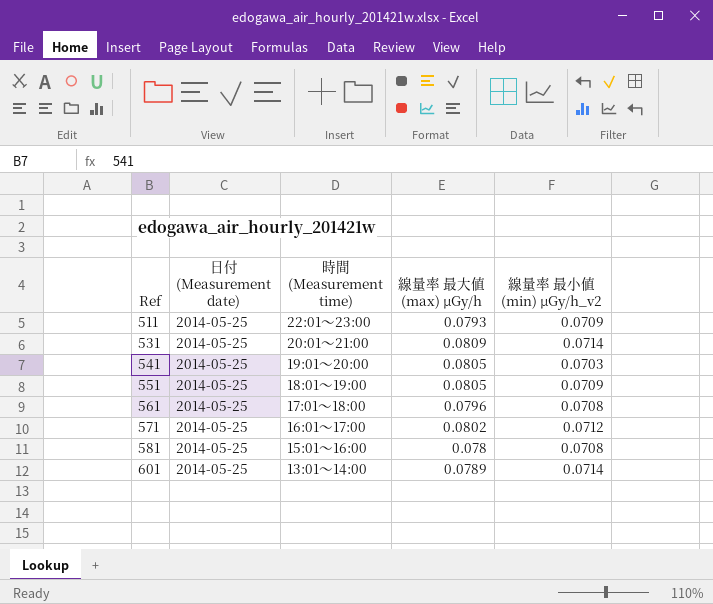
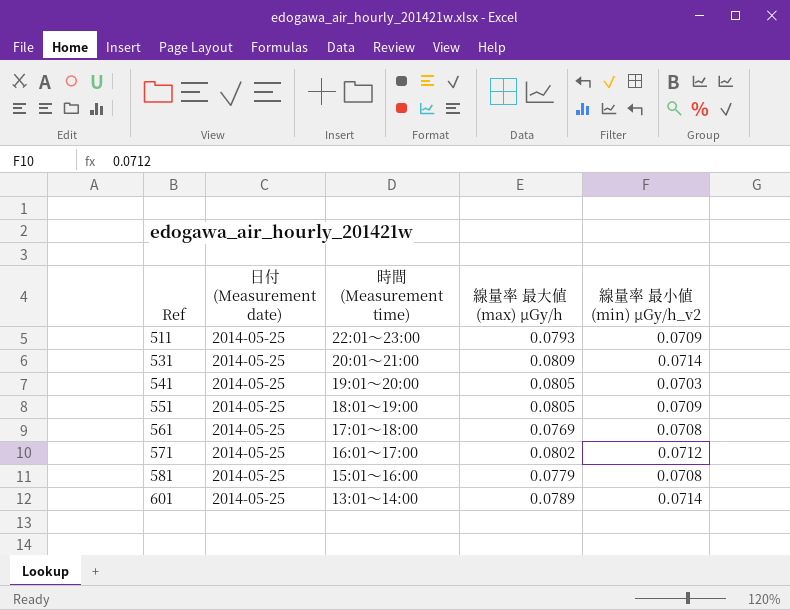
561 | 線量率 最大値 (max) μGy/h: 0.0796 -> 0.0769
581 | 線量率 最大値 (max) μGy/h: 0.078 -> 0.0779

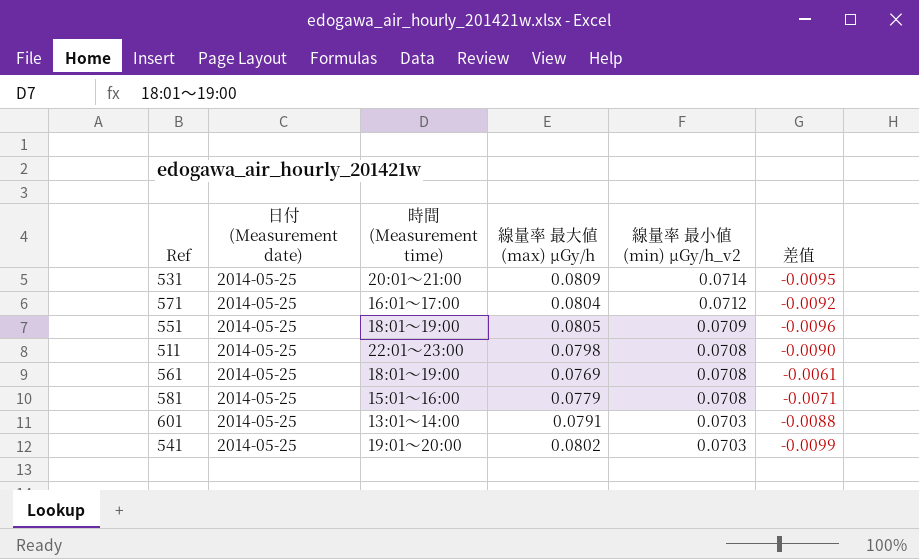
row order: Ref ascending -> 線量率 最小値 (min) μGy/h_v2 descending
column 差值 | formula: none -> [線量率 最小値 (min) μGy/h_v2] - [線量率 最大値 (max) μGy/h]
571 | 線量率 最大値 (max) μGy/h: 0.0802 -> 0.0804
511 | 線量率 最大値 (max) μGy/h: 0.0793 -> 0.0798
511 | 線量率 最小値 (min) μGy/h_v2: 0.0709 -> 0.0708
561 | 時間 (Measurement time): 17:01～18:00 -> 18:01～19:00
601 | 線量率 最大値 (max) μGy/h: 0.0789 -> 0.0791
601 | 線量率 最小値 (min) μGy/h_v2: 0.0714 -> 0.0703
541 | 線量率 最大値 (max) μGy/h: 0.0805 -> 0.0802

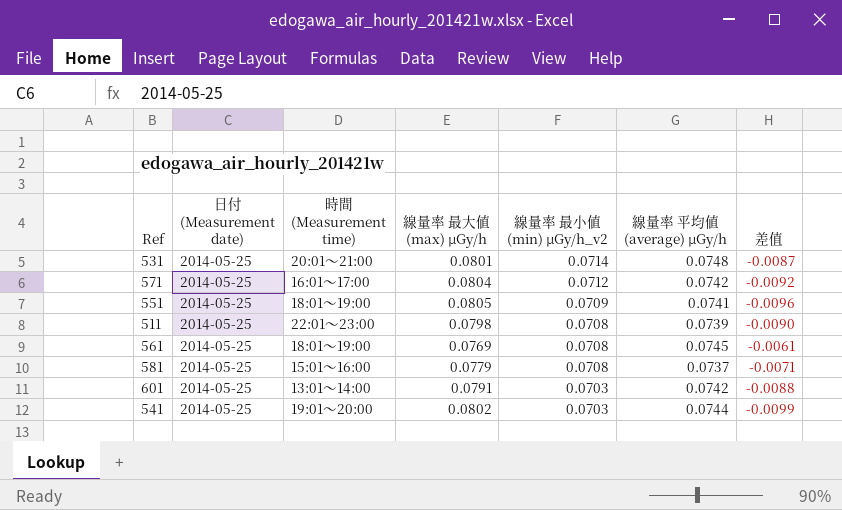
column 線量率 平均値 (average) μGy/h | position: none -> 6
531 | 線量率 最大値 (max) μGy/h: 0.0809 -> 0.0801
531 | 差值: -0.0095 -> -0.0087

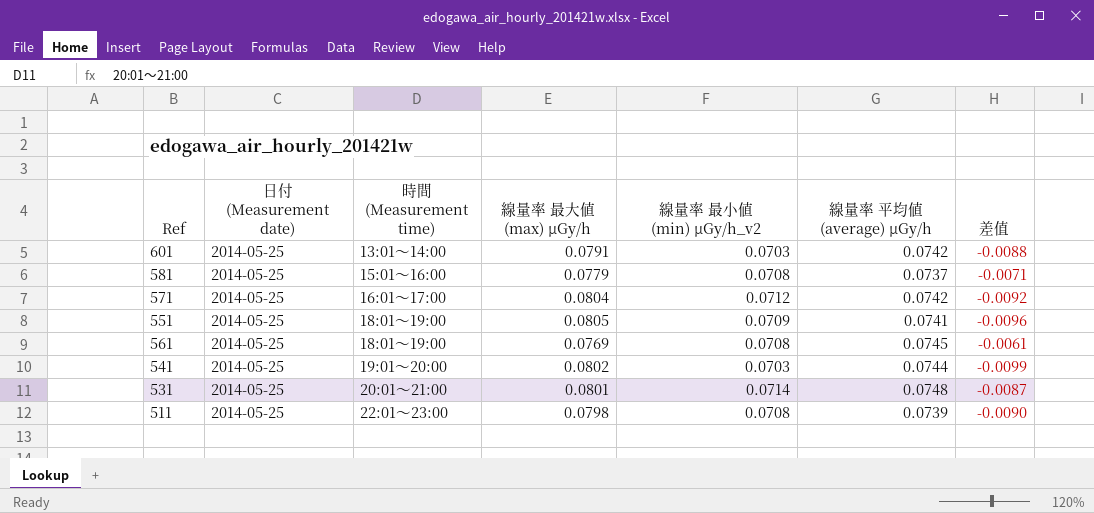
row order: 線量率 最小値 (min) μGy/h_v2 descending -> 時間 (Measurement time) ascending

